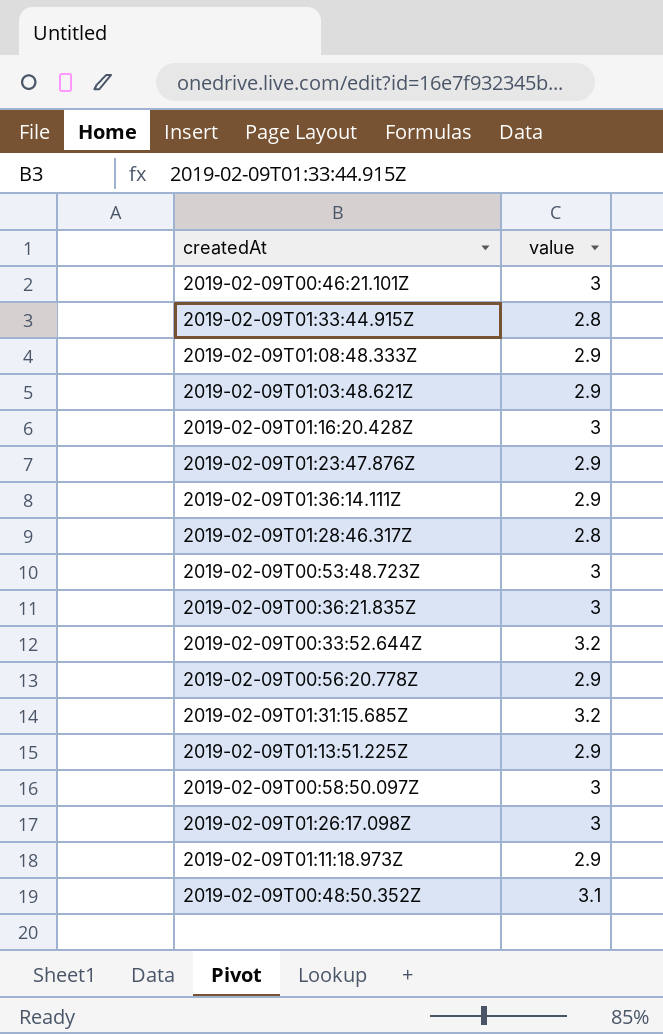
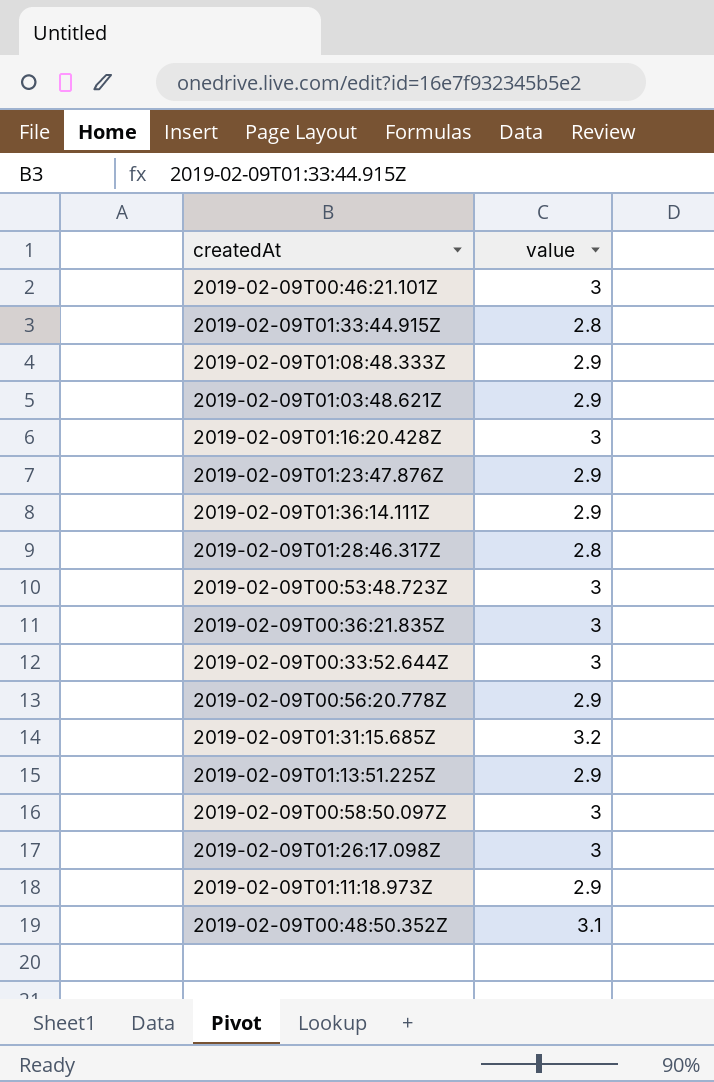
2019-02-09T00:33:52.644Z | value: 3.2 -> 3

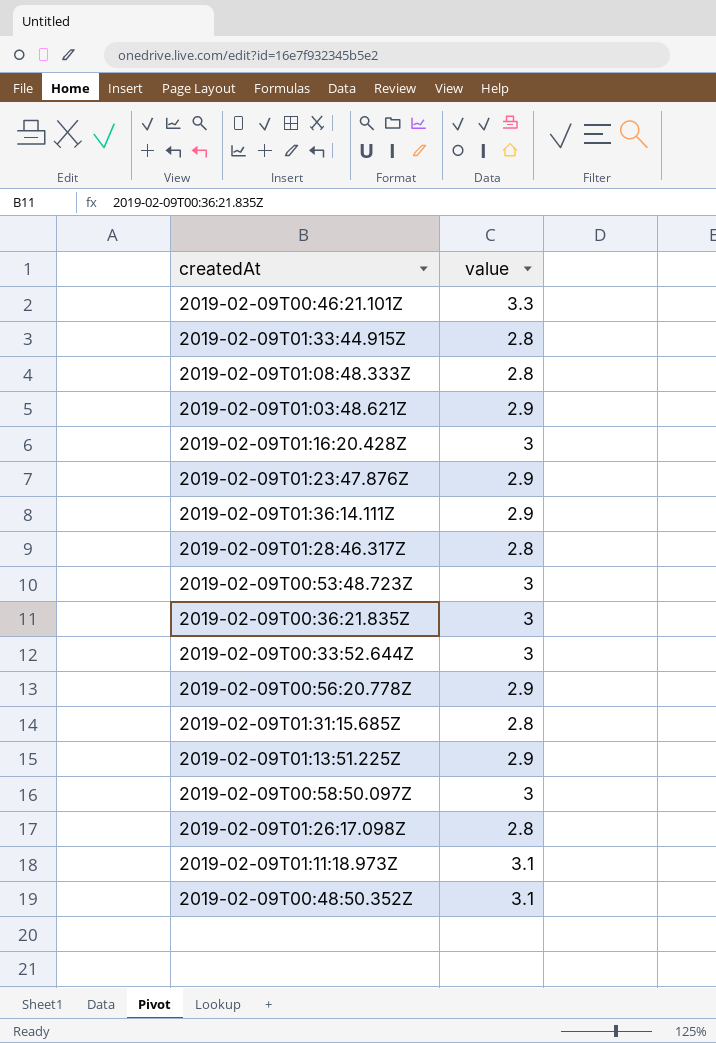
2019-02-09T00:46:21.101Z | value: 3 -> 3.3
2019-02-09T01:08:48.333Z | value: 2.9 -> 2.8
2019-02-09T01:31:15.685Z | value: 3.2 -> 2.8
2019-02-09T01:26:17.098Z | value: 3 -> 2.8
2019-02-09T01:11:18.973Z | value: 2.9 -> 3.1

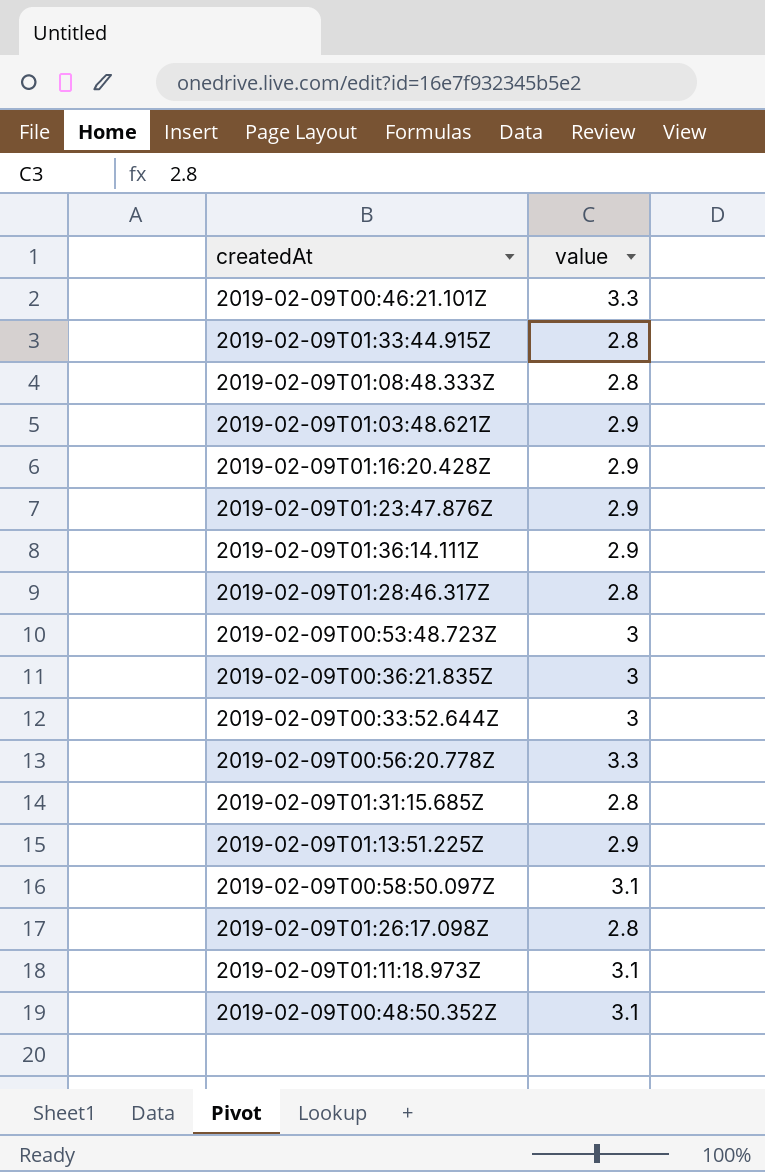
2019-02-09T01:16:20.428Z | value: 3 -> 2.9
2019-02-09T00:56:20.778Z | value: 2.9 -> 3.3
2019-02-09T00:58:50.097Z | value: 3 -> 3.1

